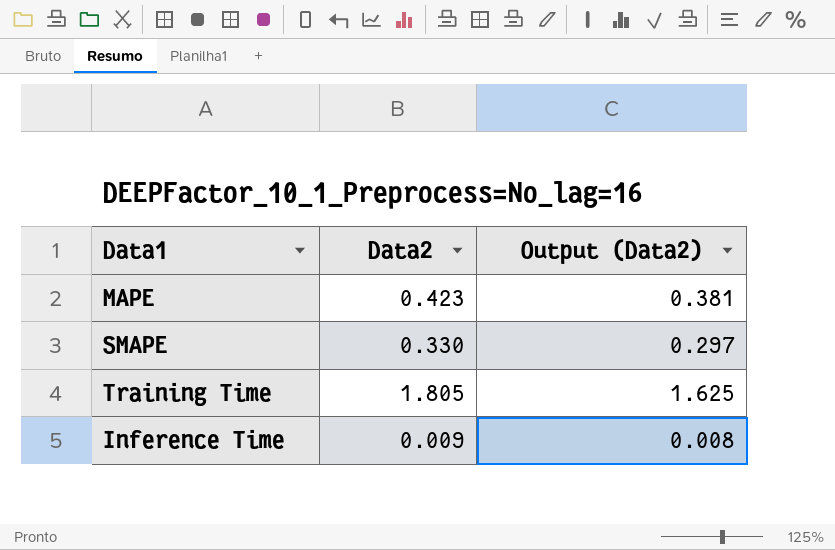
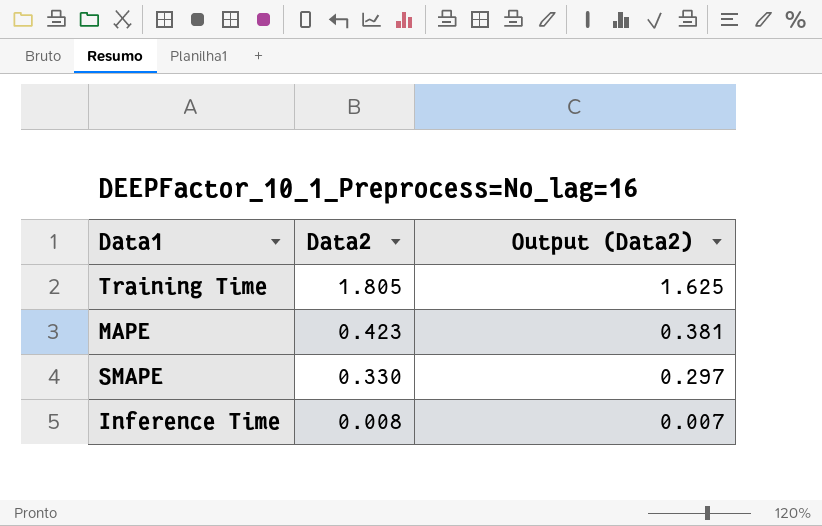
row order: none -> Data2 descending
Inference Time | Data2: 0.009 -> 0.008
Inference Time | Output (Data2): 0.008 -> 0.007

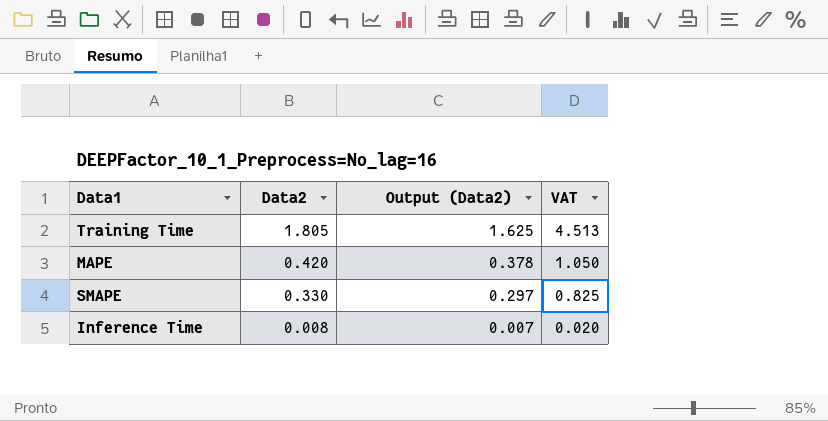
column VAT | formula: none -> [Data2] * 2.5
MAPE | Data2: 0.423 -> 0.420
MAPE | Output (Data2): 0.381 -> 0.378

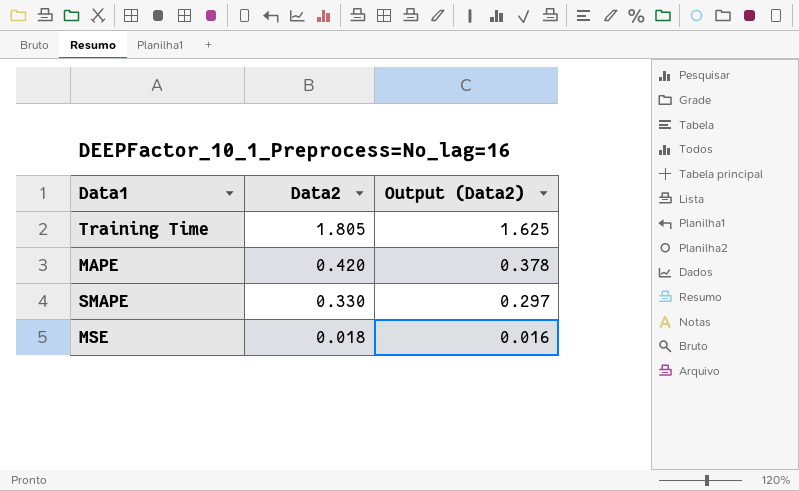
column VAT | formula: [Data2] * 2.5 -> none
row Inference Time: 0.008 | 0.007 | 0.020 -> none
row MSE: none -> 0.018 | 0.016

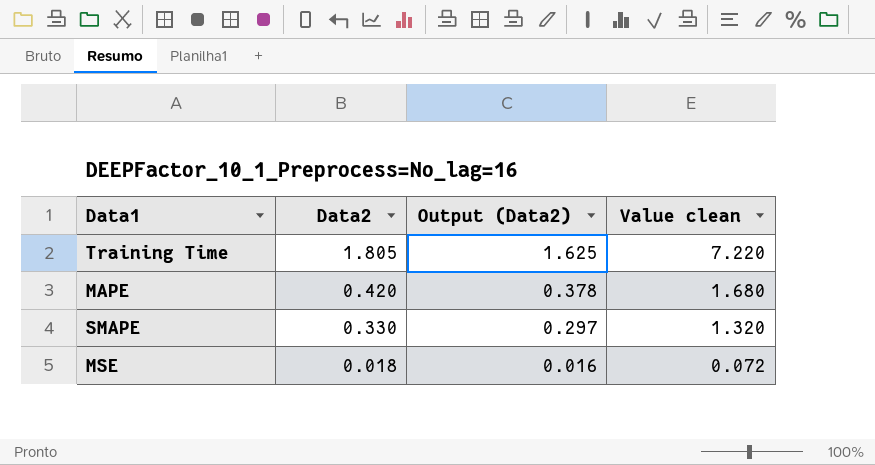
column Value clean | formula: none -> [Data2] * 4

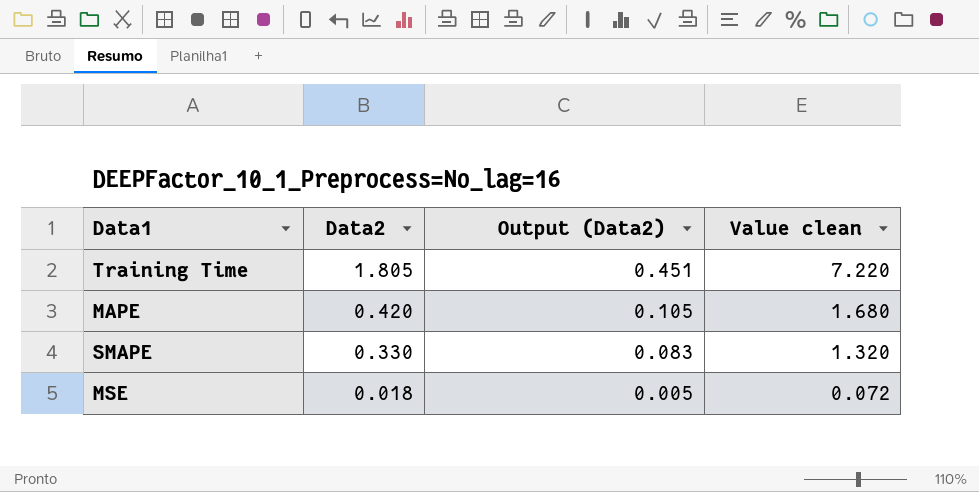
column Output (Data2) | formula: [Data2] * 0.9 -> [Data2] * 0.25

